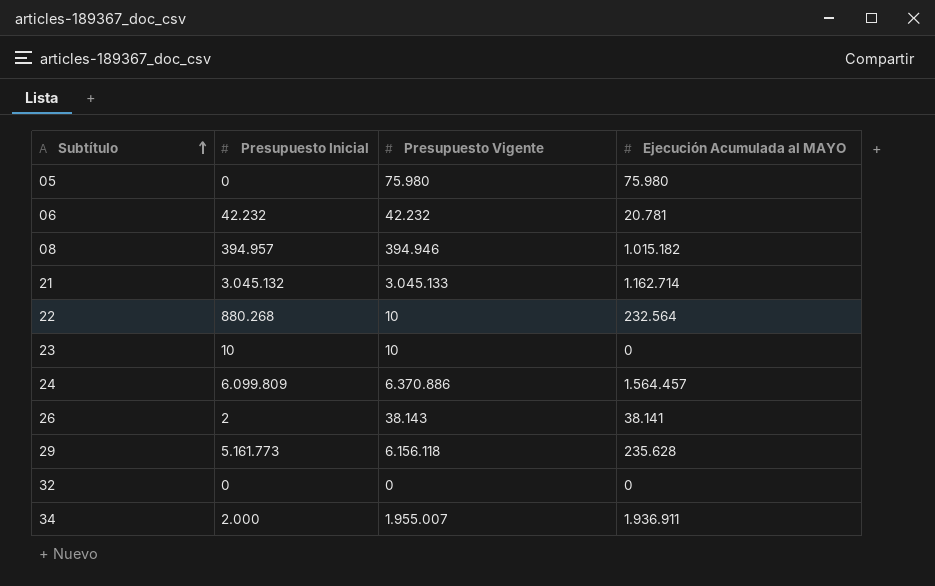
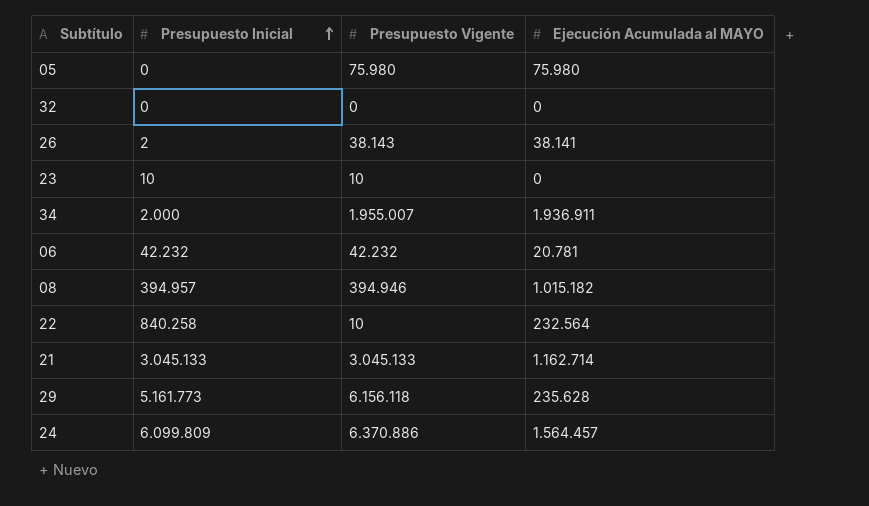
row order: Subtítulo ascending -> Presupuesto Inicial ascending
22 | Presupuesto Inicial: 880.268 -> 840.258
21 | Presupuesto Inicial: 3.045.132 -> 3.045.133

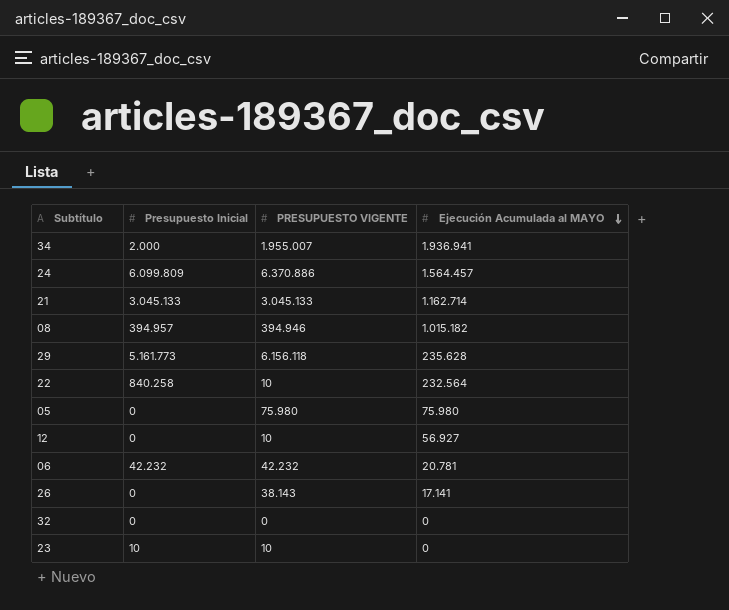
row order: Presupuesto Inicial ascending -> Ejecución Acumulada al MAYO descending
column name: Presupuesto Vigente -> PRESUPUESTO VIGENTE
34 | Ejecución Acumulada al MAYO: 1.936.911 -> 1.936.941
row 12: none -> 0 | 10 | 56.927
26 | Presupuesto Inicial: 2 -> 0
26 | Ejecución Acumulada al MAYO: 38.141 -> 17.141

